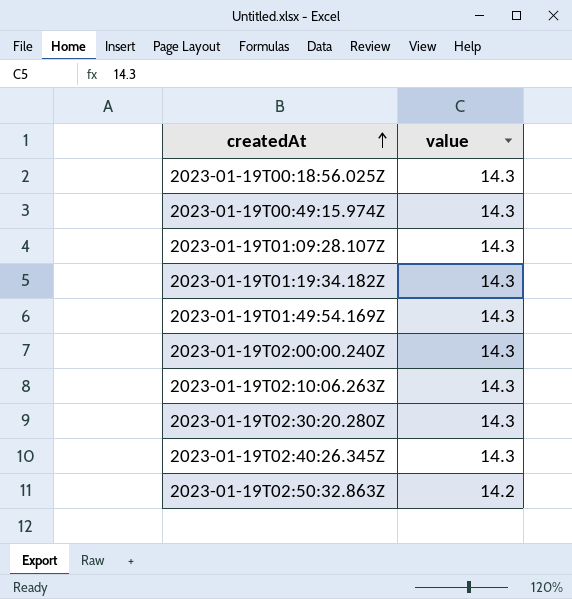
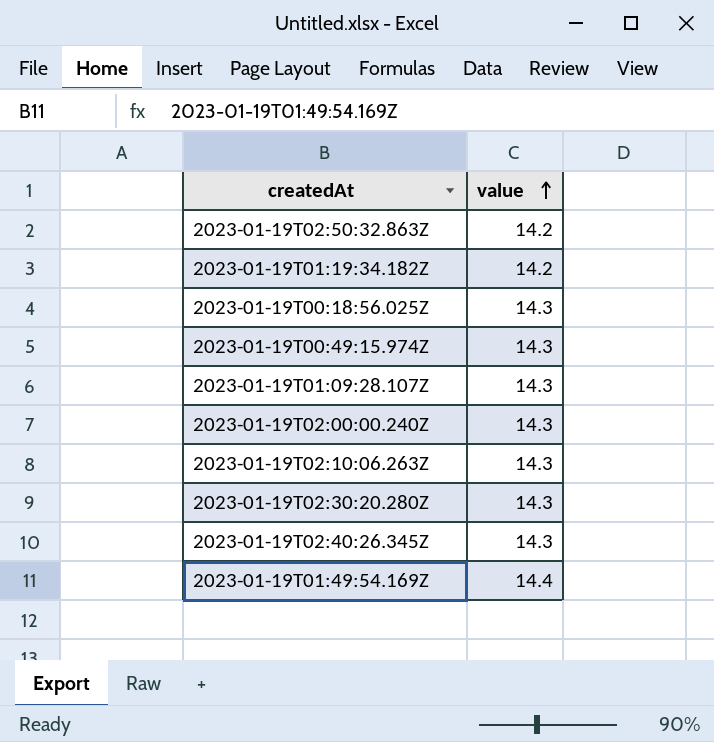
row order: createdAt ascending -> value ascending
2023-01-19T01:19:34.182Z | value: 14.3 -> 14.2
2023-01-19T01:49:54.169Z | value: 14.3 -> 14.4

